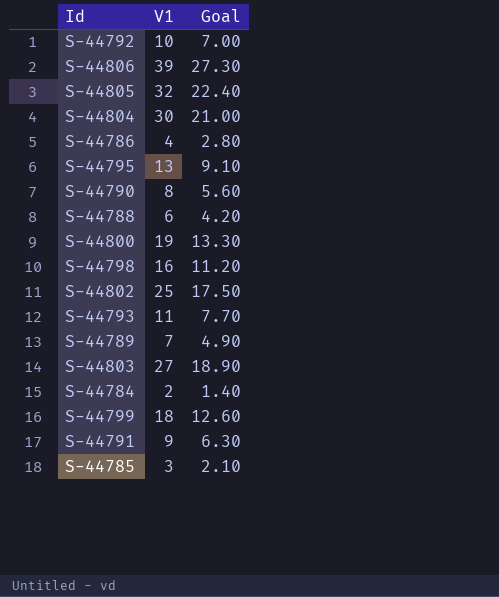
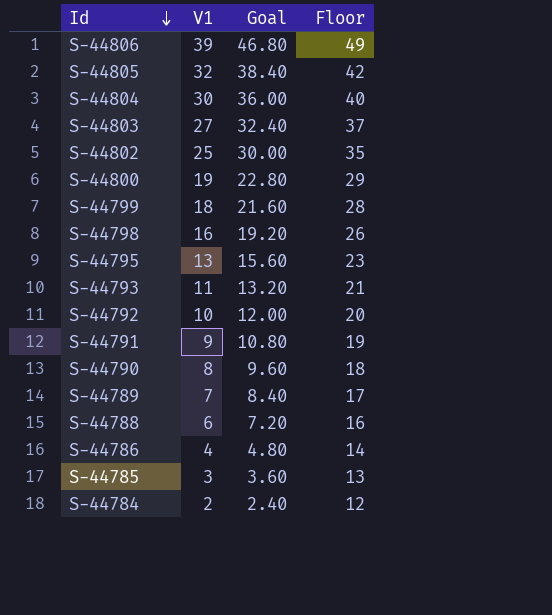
row order: none -> Id descending
column Goal | formula: [V1] * 0.7 -> [V1] * 1.2
column Floor | formula: none -> [V1] + 10

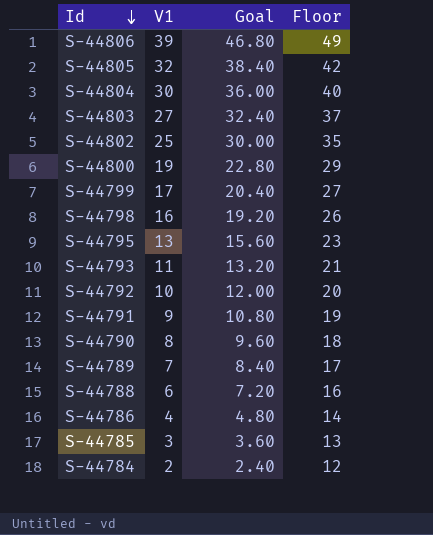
S-44799 | V1: 18 -> 17
S-44799 | Goal: 21.60 -> 20.40
S-44799 | Floor: 28 -> 27

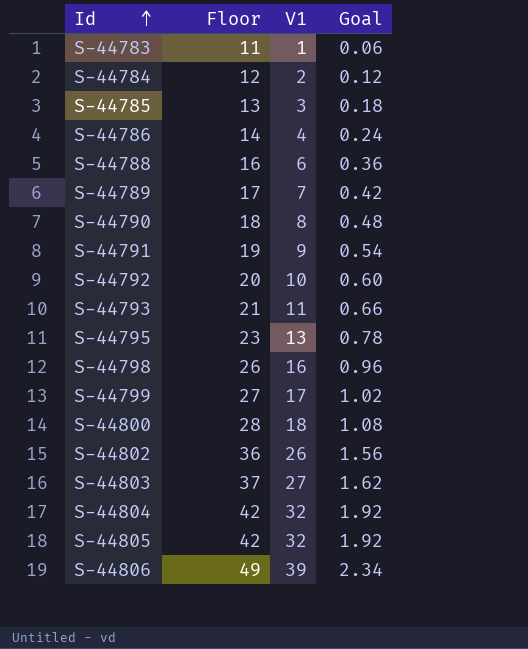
row order: Id descending -> Id ascending
column Floor | position: 4 -> 2
column Goal | formula: [V1] * 1.2 -> [V1] * 0.06
row S-44783: none -> 11 | 1 | 0.06
S-44800 | Floor: 29 -> 28
S-44800 | V1: 19 -> 18
S-44802 | Floor: 35 -> 36
S-44802 | V1: 25 -> 26
S-44804 | Floor: 40 -> 42
S-44804 | V1: 30 -> 32

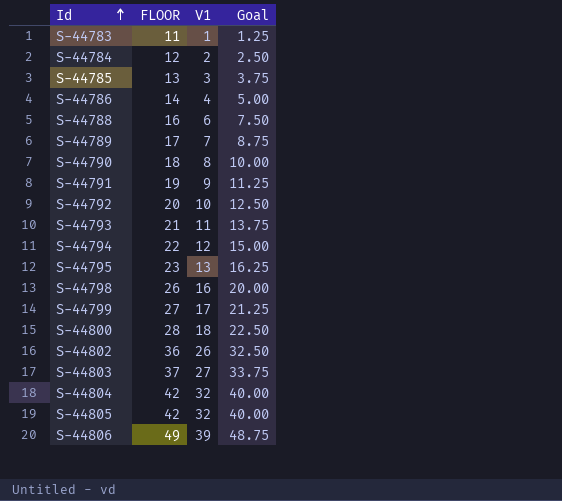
column name: Floor -> FLOOR
column Goal | formula: [V1] * 0.06 -> [V1] * 1.25
row S-44794: none -> 22 | 12 | 15.00

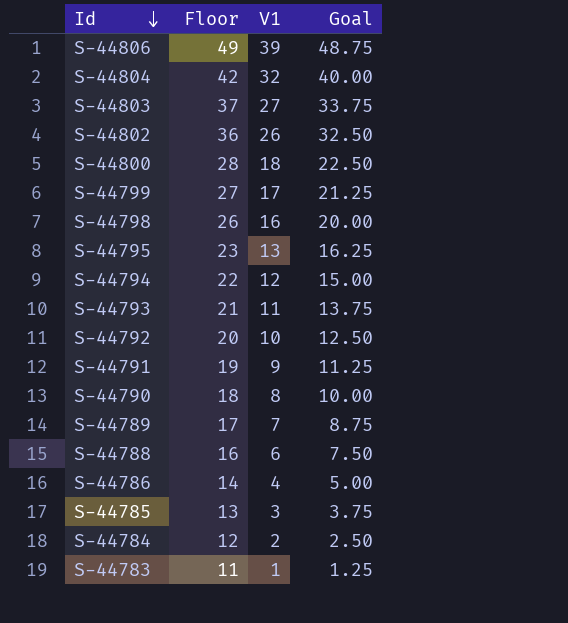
row order: Id ascending -> Id descending
column name: FLOOR -> Floor
row S-44805: 42 | 32 | 40.00 -> none

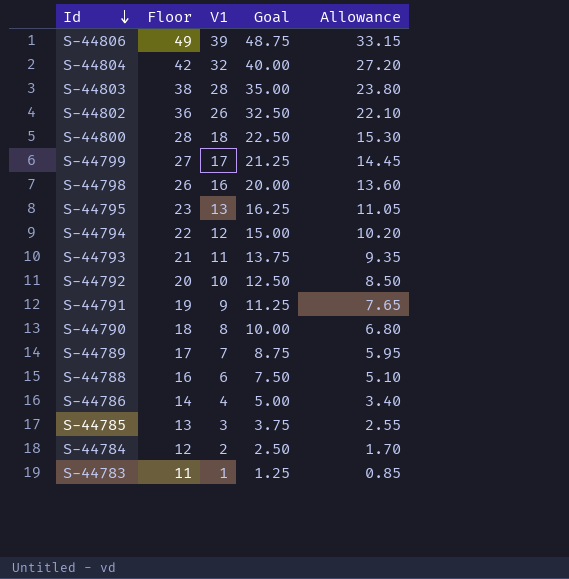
column Allowance | formula: none -> [V1] * 0.85
S-44803 | Floor: 37 -> 38
S-44803 | V1: 27 -> 28
S-44803 | Goal: 33.75 -> 35.00

